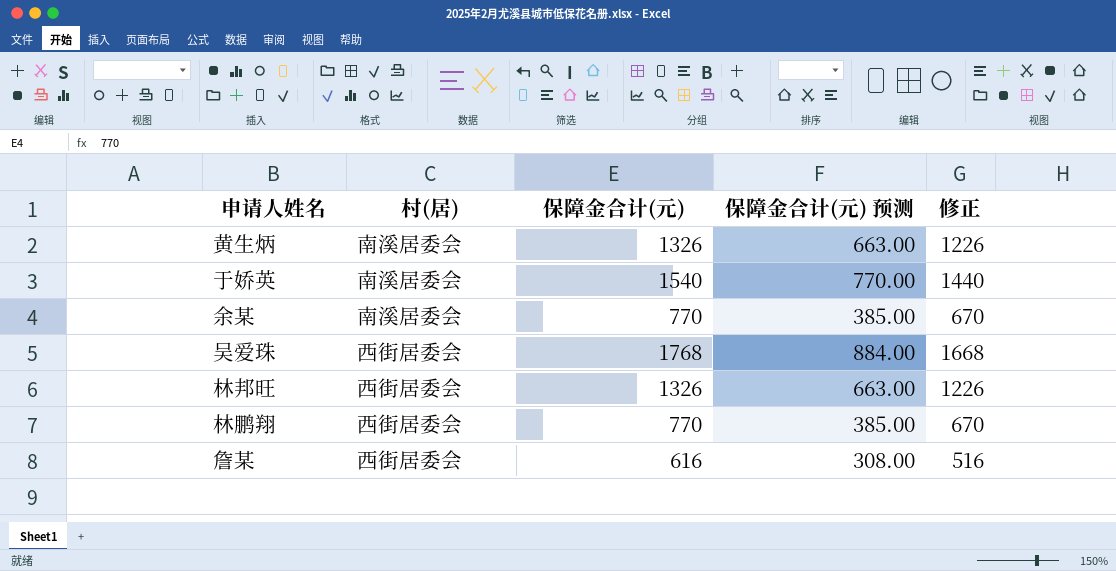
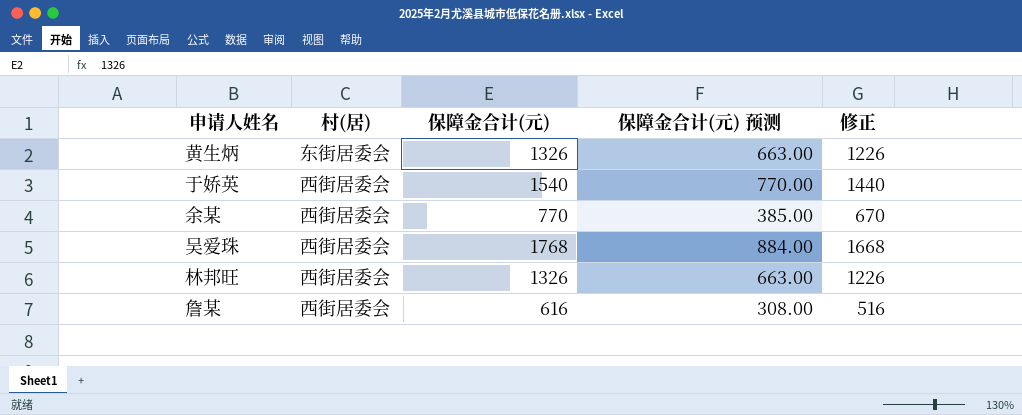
row 林鹏翔: 西街居委会 | 770 | 385.00 | 670 -> none
黄生炳 | 村(居): 南溪居委会 -> 东街居委会
于娇英 | 村(居): 南溪居委会 -> 西街居委会
余某 | 村(居): 南溪居委会 -> 西街居委会

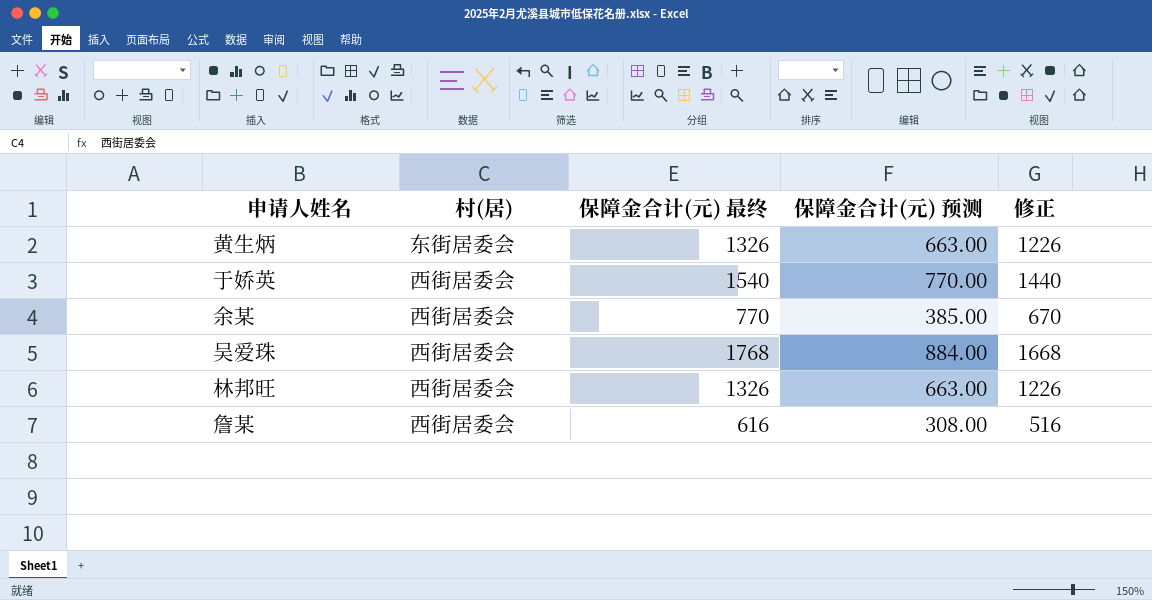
column name: 保障金合计(元) -> 保障金合计(元) 最终

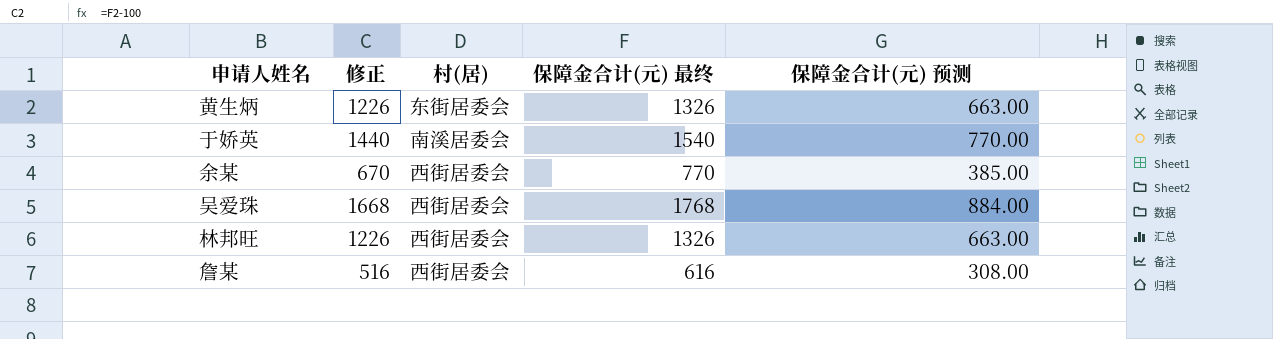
column 修正 | position: 5 -> 2
于娇英 | 村(居): 西街居委会 -> 南溪居委会

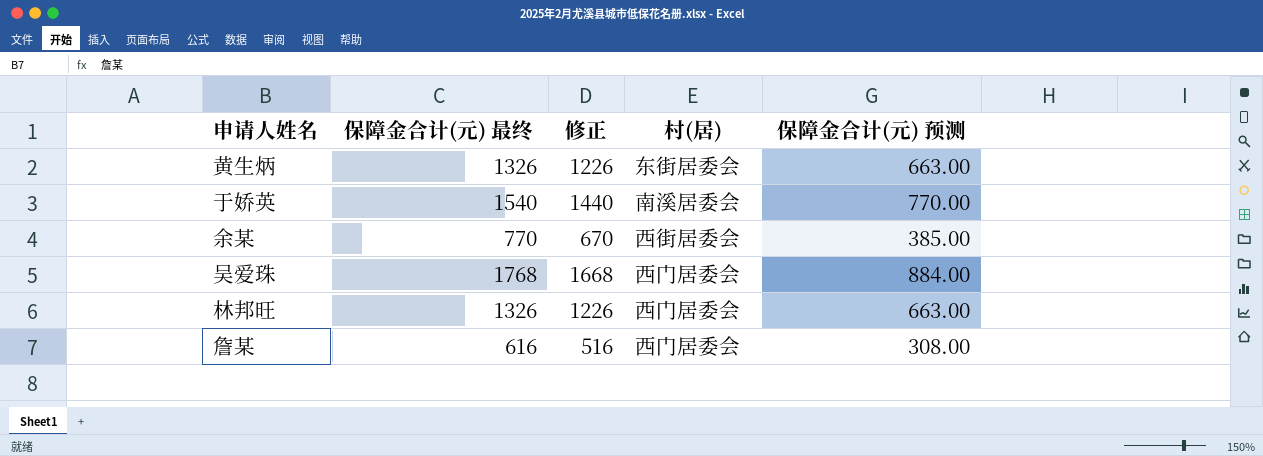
column 保障金合计(元) 最终 | position: 4 -> 2
吴爱珠 | 村(居): 西街居委会 -> 西门居委会
林邦旺 | 村(居): 西街居委会 -> 西门居委会
詹某 | 村(居): 西街居委会 -> 西门居委会

